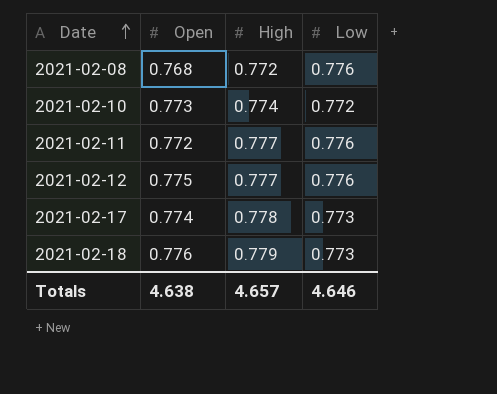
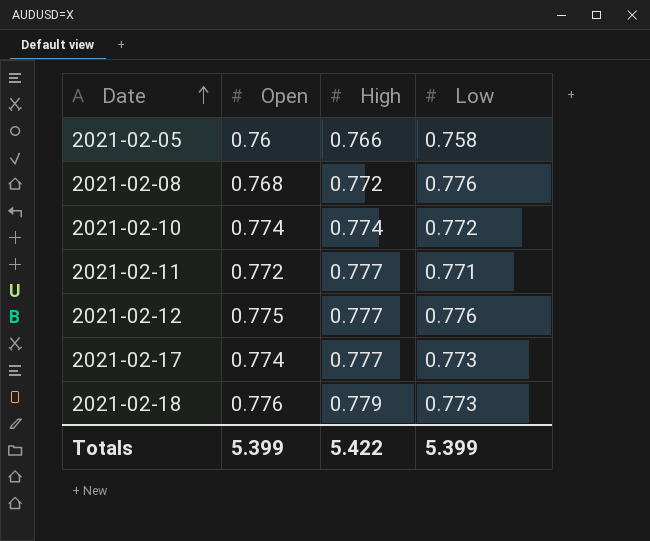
row 2021-02-05: none -> 0.76 | 0.766 | 0.758
2021-02-10 | Open: 0.773 -> 0.774
2021-02-11 | Low: 0.776 -> 0.771
2021-02-17 | High: 0.778 -> 0.777
Totals | Open: 4.638 -> 5.399
Totals | High: 4.657 -> 5.422
Totals | Low: 4.646 -> 5.399

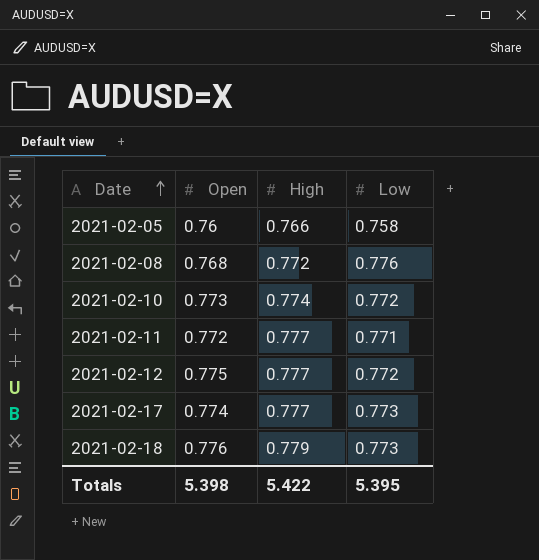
2021-02-10 | Open: 0.774 -> 0.773
2021-02-12 | Low: 0.776 -> 0.772
Totals | Open: 5.399 -> 5.398
Totals | Low: 5.399 -> 5.395

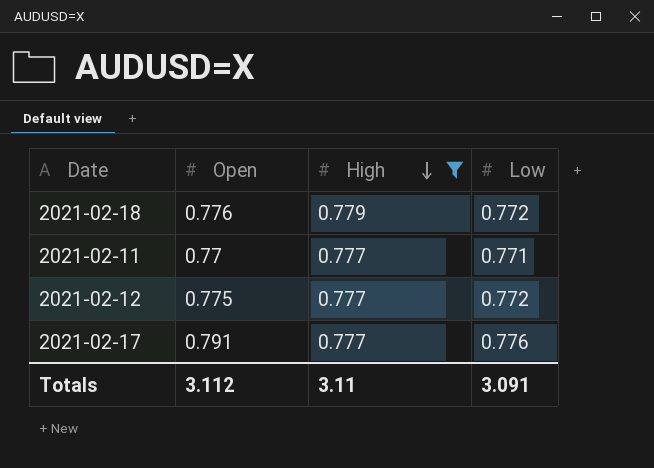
filter: none -> High >= 0.777
row order: Date ascending -> High descending
2021-02-18 | Low: 0.773 -> 0.772
2021-02-11 | Open: 0.772 -> 0.77
2021-02-17 | Open: 0.774 -> 0.791
2021-02-17 | Low: 0.773 -> 0.776
Totals | Open: 5.398 -> 3.112
Totals | High: 5.422 -> 3.11
Totals | Low: 5.395 -> 3.091

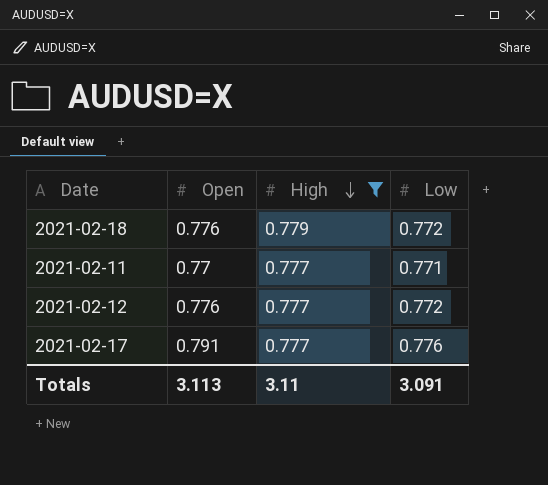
2021-02-12 | Open: 0.775 -> 0.776
Totals | Open: 3.112 -> 3.113

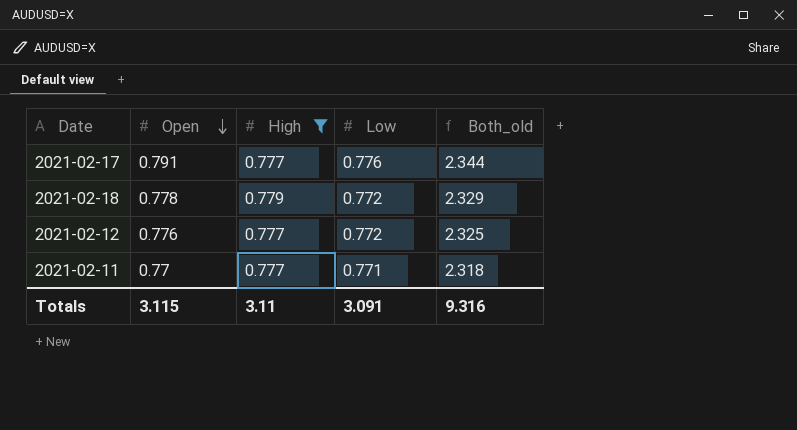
row order: High descending -> Open descending
column Both_old | formula: none -> [Open] + [High] + [Low]
2021-02-18 | Open: 0.776 -> 0.778
Totals | Open: 3.113 -> 3.115

